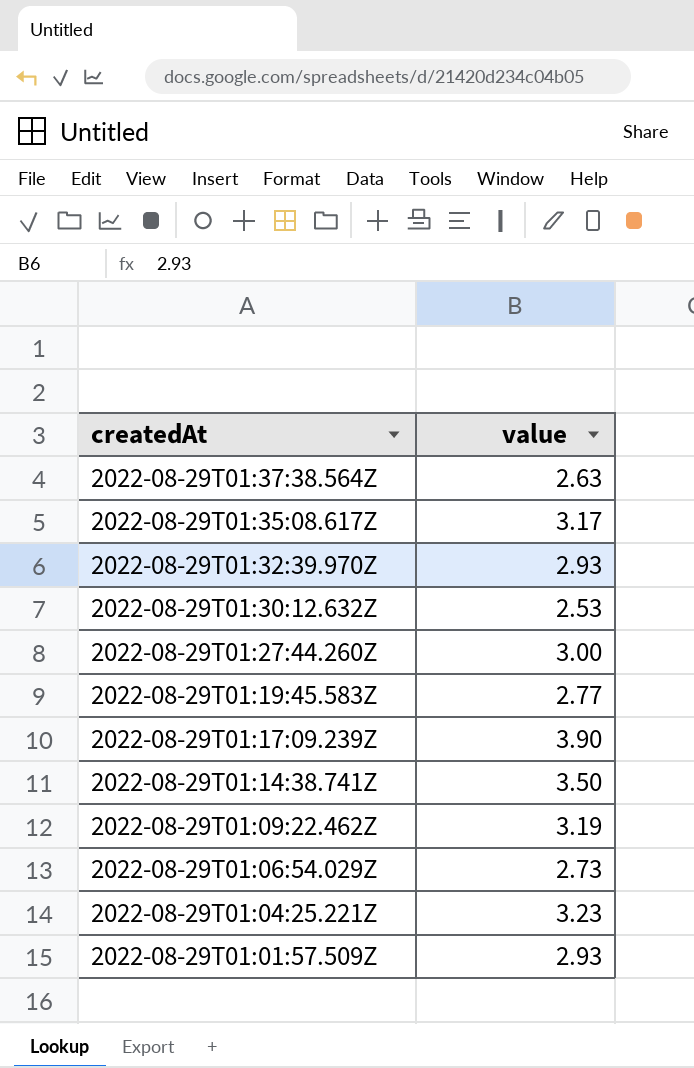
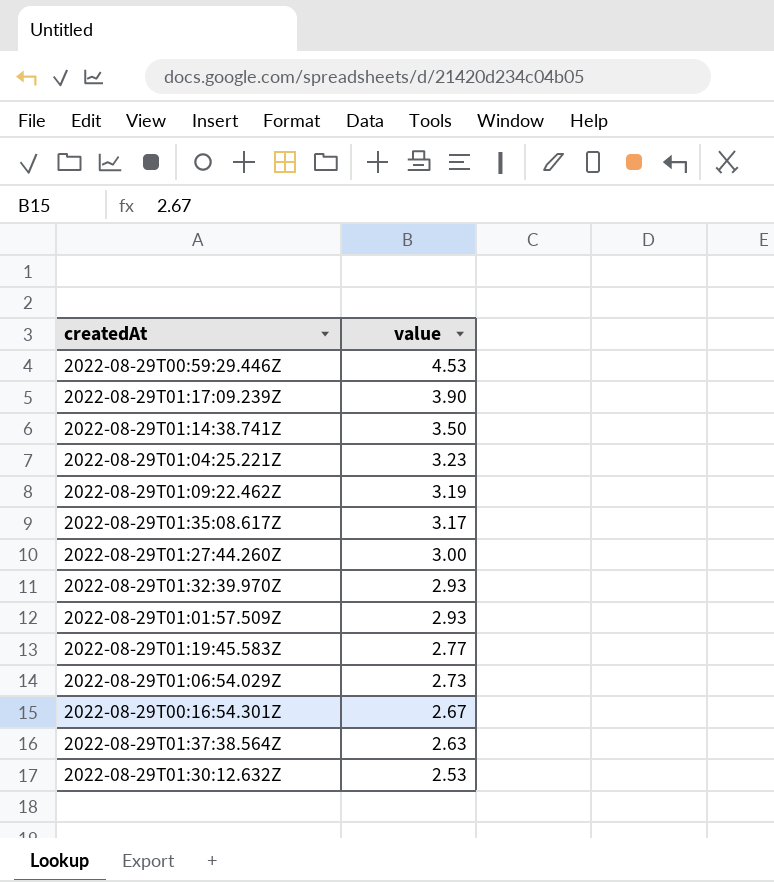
row order: createdAt descending -> value descending
row 2022-08-29T00:59:29.446Z: none -> 4.53
row 2022-08-29T00:16:54.301Z: none -> 2.67

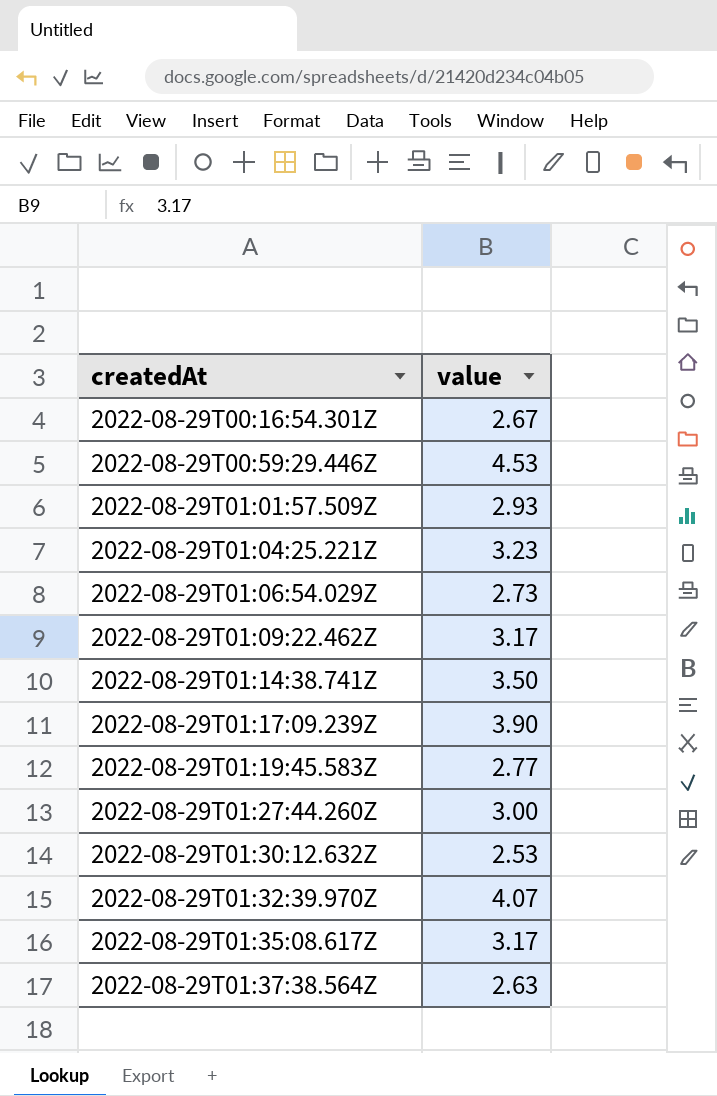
row order: value descending -> createdAt ascending
2022-08-29T01:09:22.462Z | value: 3.19 -> 3.17
2022-08-29T01:32:39.970Z | value: 2.93 -> 4.07

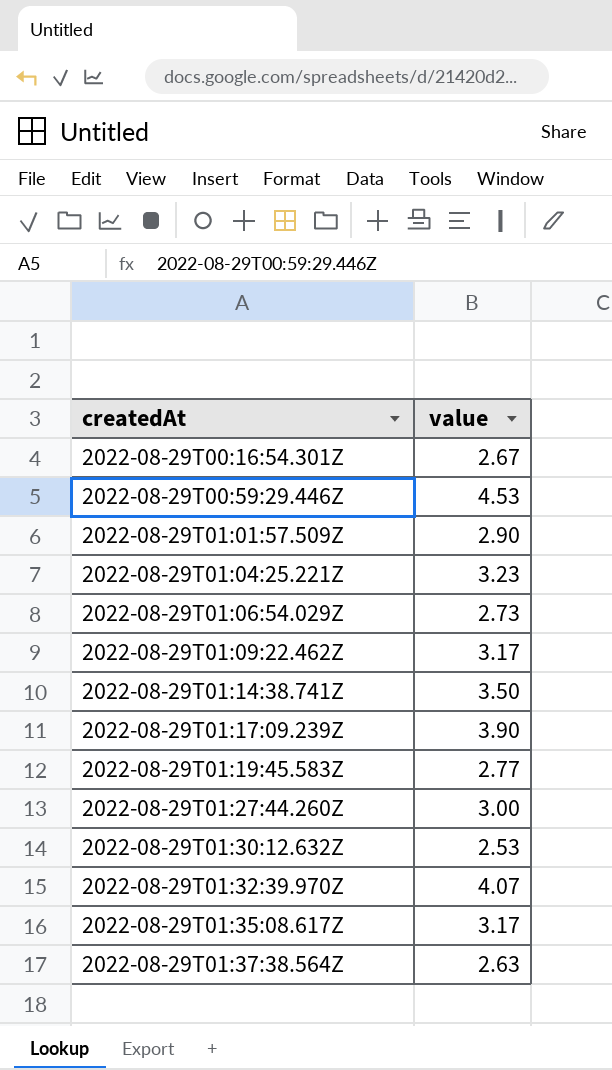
2022-08-29T01:01:57.509Z | value: 2.93 -> 2.90

